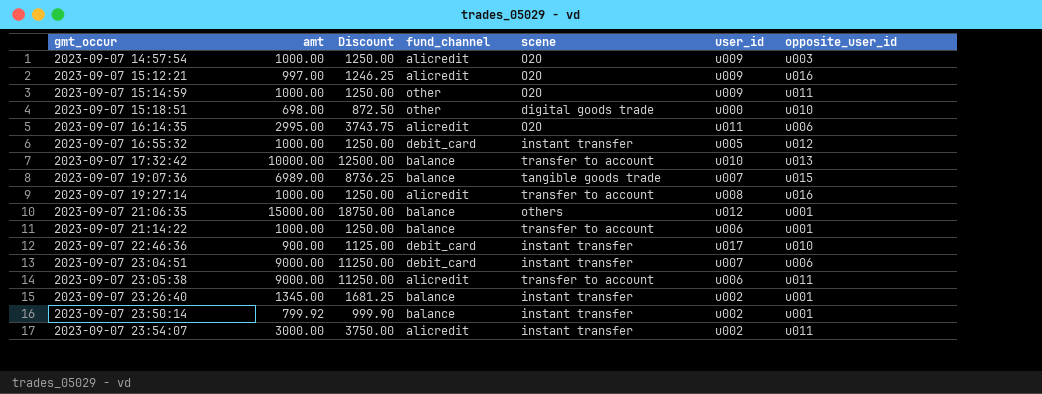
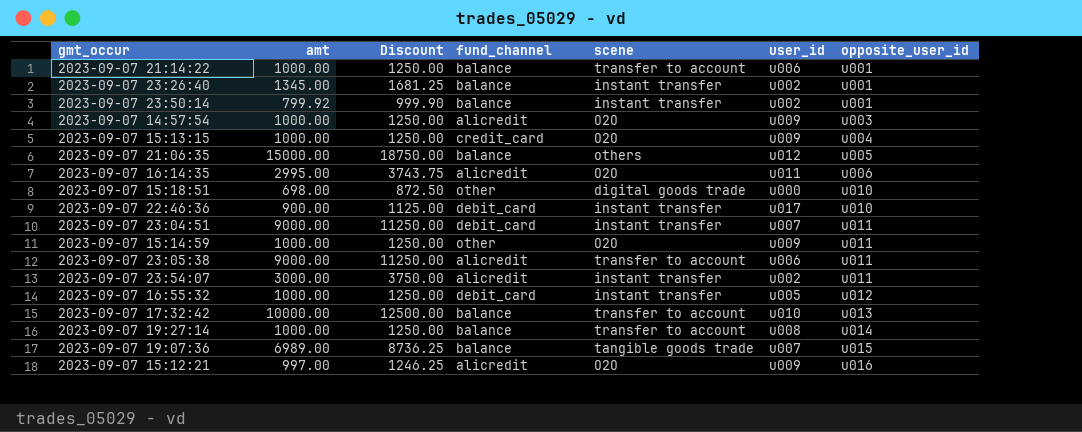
row order: gmt_occur ascending -> opposite_user_id ascending
row 2023-09-07 15:13:15: none -> 1000.00 | 1250.00 | credit_card | O2O | u009 | u004
2023-09-07 21:06:35 | opposite_user_id: u001 -> u005
2023-09-07 23:04:51 | opposite_user_id: u006 -> u011
2023-09-07 19:27:14 | fund_channel: alicredit -> balance
2023-09-07 19:27:14 | opposite_user_id: u016 -> u014

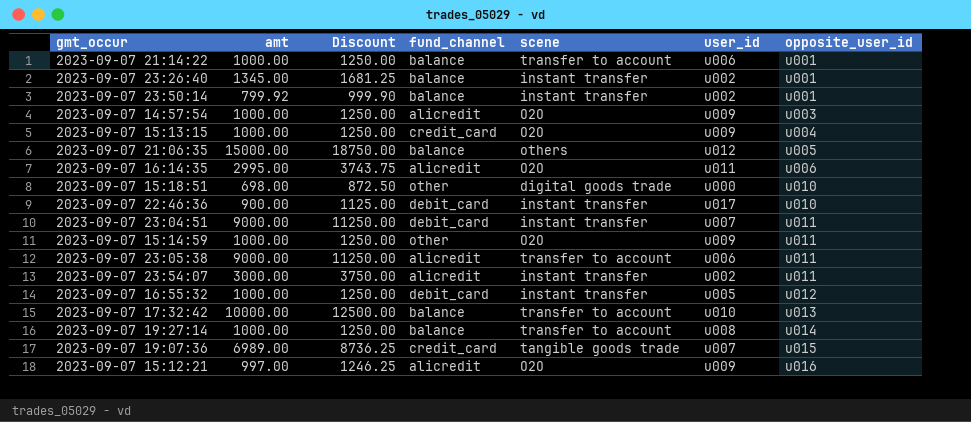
2023-09-07 19:07:36 | fund_channel: balance -> credit_card

